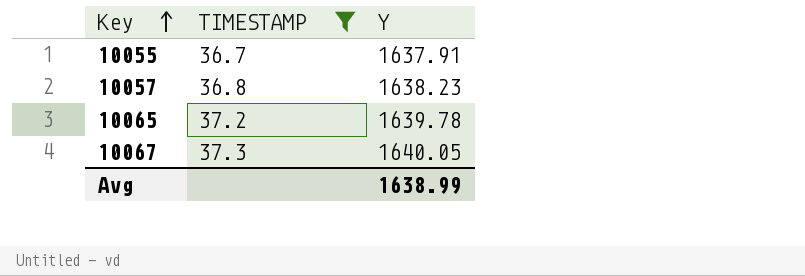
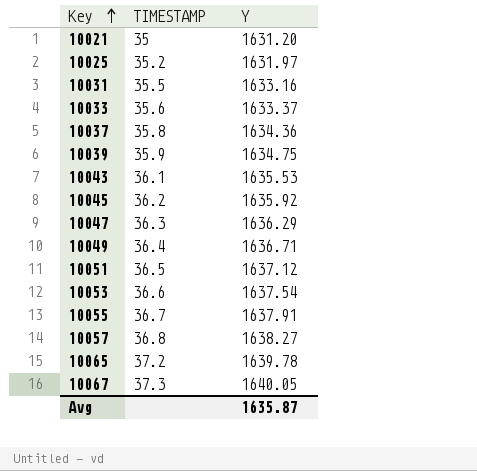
filter: TIMESTAMP >= 36.7 -> none
10057 | Y: 1638.23 -> 1638.27
Avg | Y: 1638.99 -> 1635.87

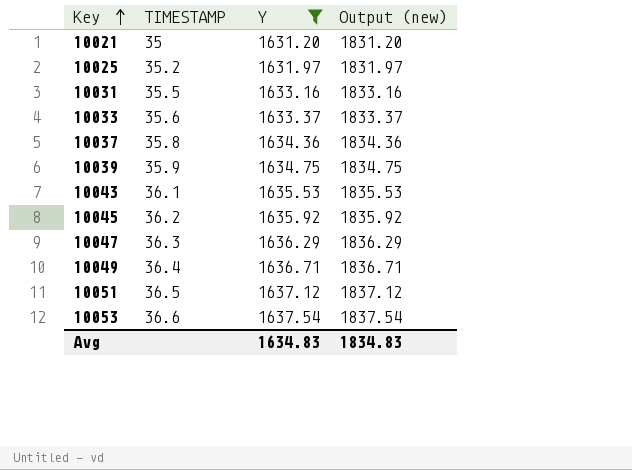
filter: none -> Y <= 1637.54
column Output (new) | formula: none -> [Y] + 200
Avg | Y: 1635.87 -> 1634.83

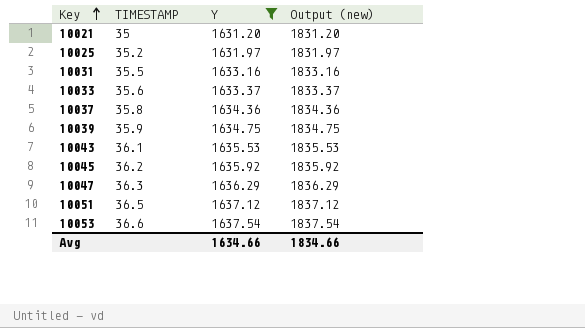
row 10049: 36.4 | 1636.71 | 1836.71 -> none
Avg | Y: 1634.83 -> 1634.66
Avg | Output (new): 1834.83 -> 1834.66

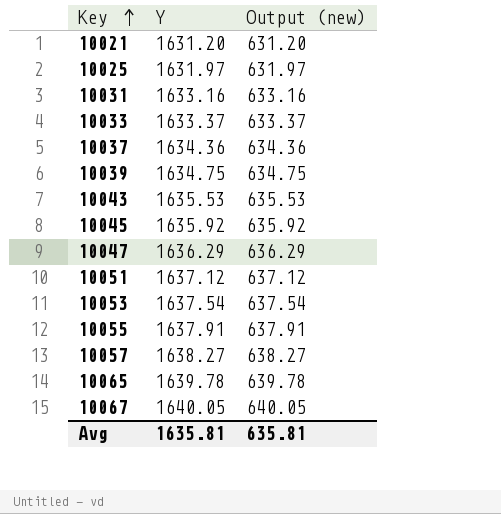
filter: Y <= 1637.54 -> none
column TIMESTAMP | position: 2 -> none
column Output (new) | formula: [Y] + 200 -> [Y] - 1000
Avg | Y: 1634.66 -> 1635.81
Avg | Output (new): 1834.66 -> 635.81

